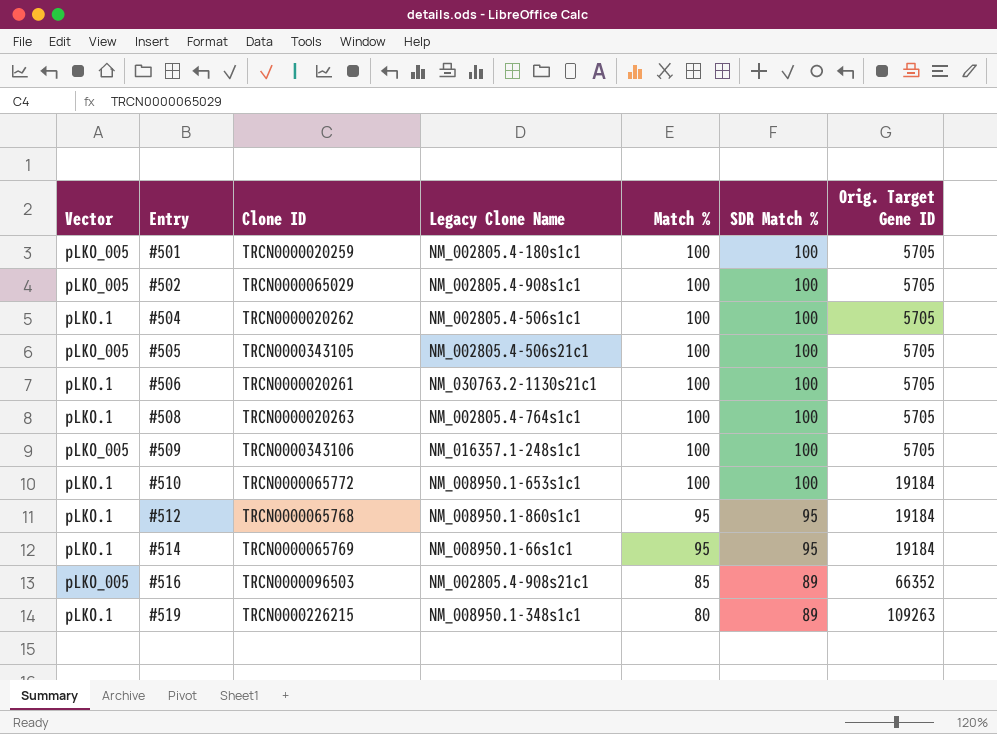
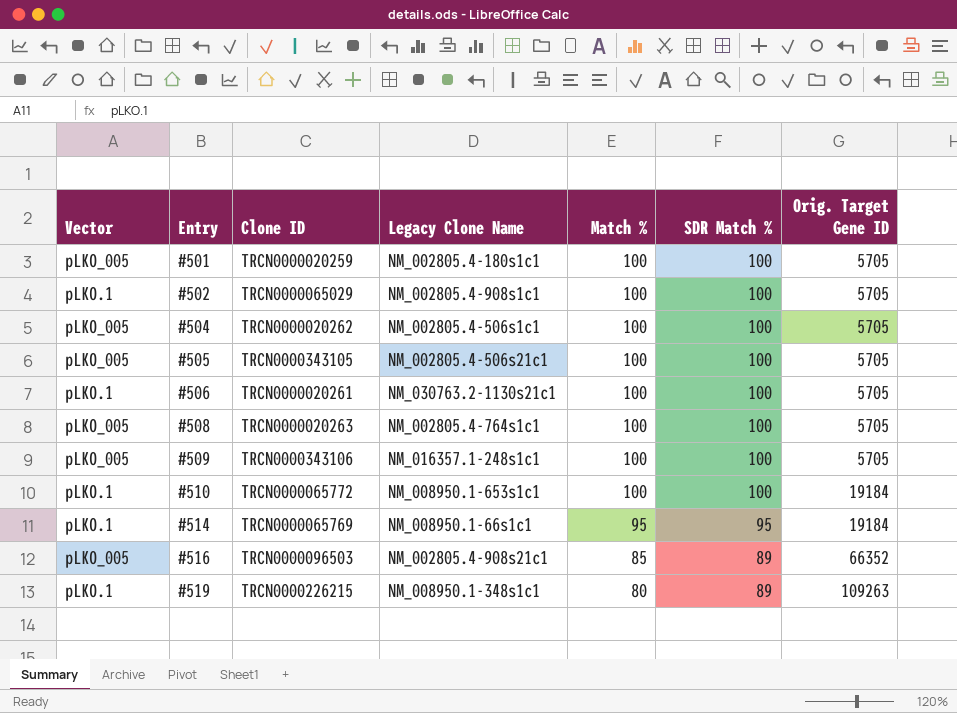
row #512: pLKO.1 | TRCN0000065768 | NM_008950.1-860s1c1 | 95 | 95 | 19184 -> none
#502 | Vector: pLKO_005 -> pLKO.1
#504 | Vector: pLKO.1 -> pLKO_005
#508 | Vector: pLKO.1 -> pLKO_005

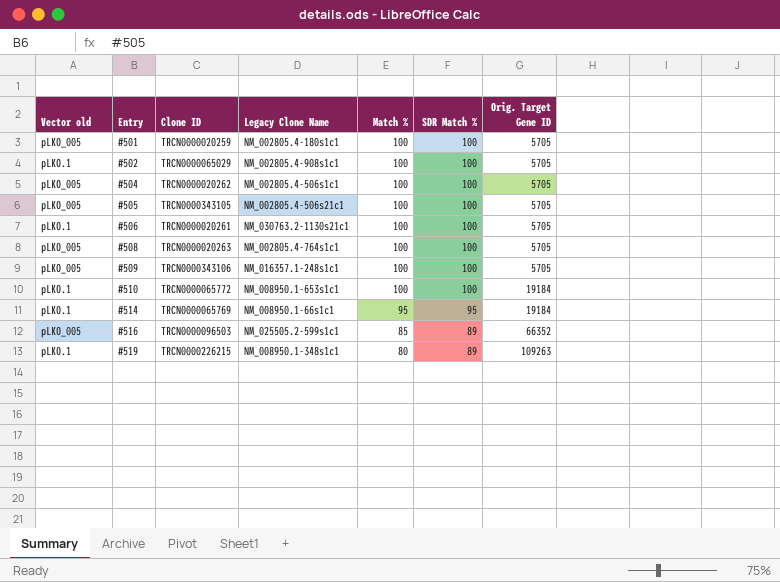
column name: Vector -> Vector old
#516 | Legacy Clone Name: NM_002805.4-908s21c1 -> NM_025505.2-599s1c1

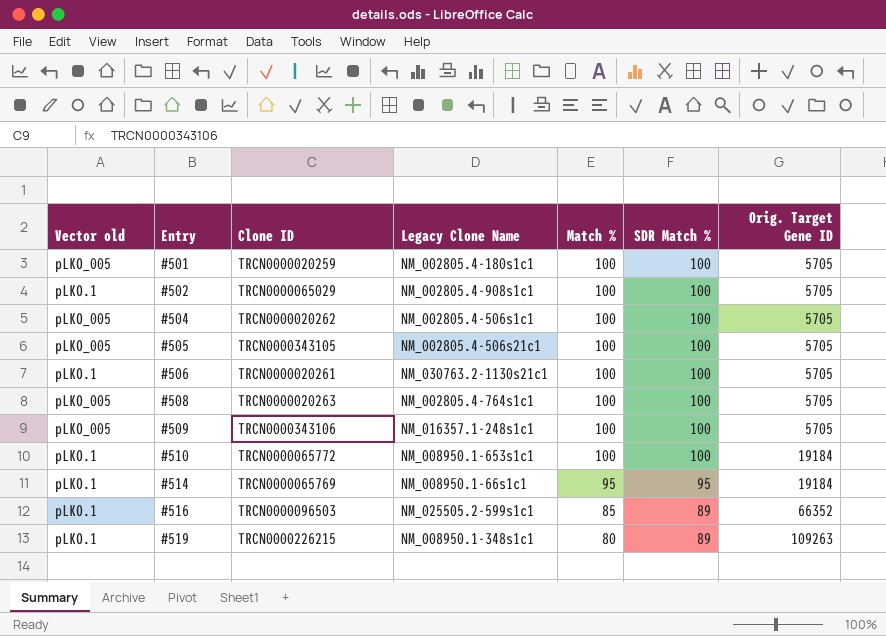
#516 | Vector old: pLKO_005 -> pLKO.1

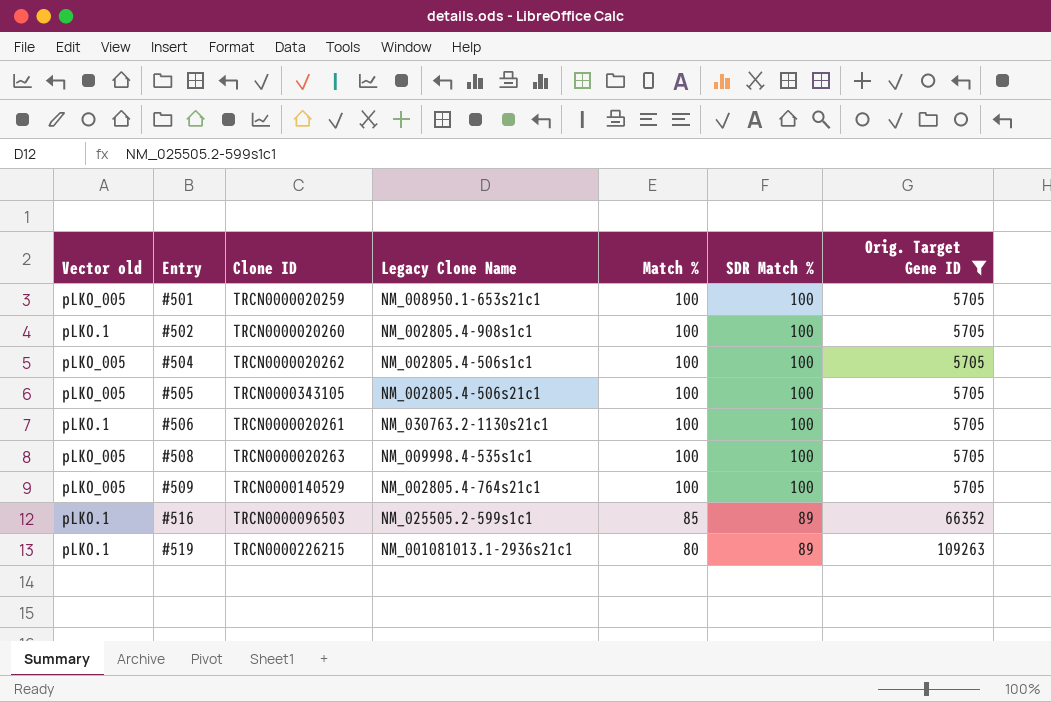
filter: none -> Orig. Target Gene ID != 19184
#501 | Legacy Clone Name: NM_002805.4-180s1c1 -> NM_008950.1-653s21c1
#502 | Clone ID: TRCN0000065029 -> TRCN0000020260
#508 | Legacy Clone Name: NM_002805.4-764s1c1 -> NM_009998.4-535s1c1
#509 | Clone ID: TRCN0000343106 -> TRCN0000140529
#509 | Legacy Clone Name: NM_016357.1-248s1c1 -> NM_002805.4-764s21c1
#519 | Legacy Clone Name: NM_008950.1-348s1c1 -> NM_001081013.1-2936s21c1

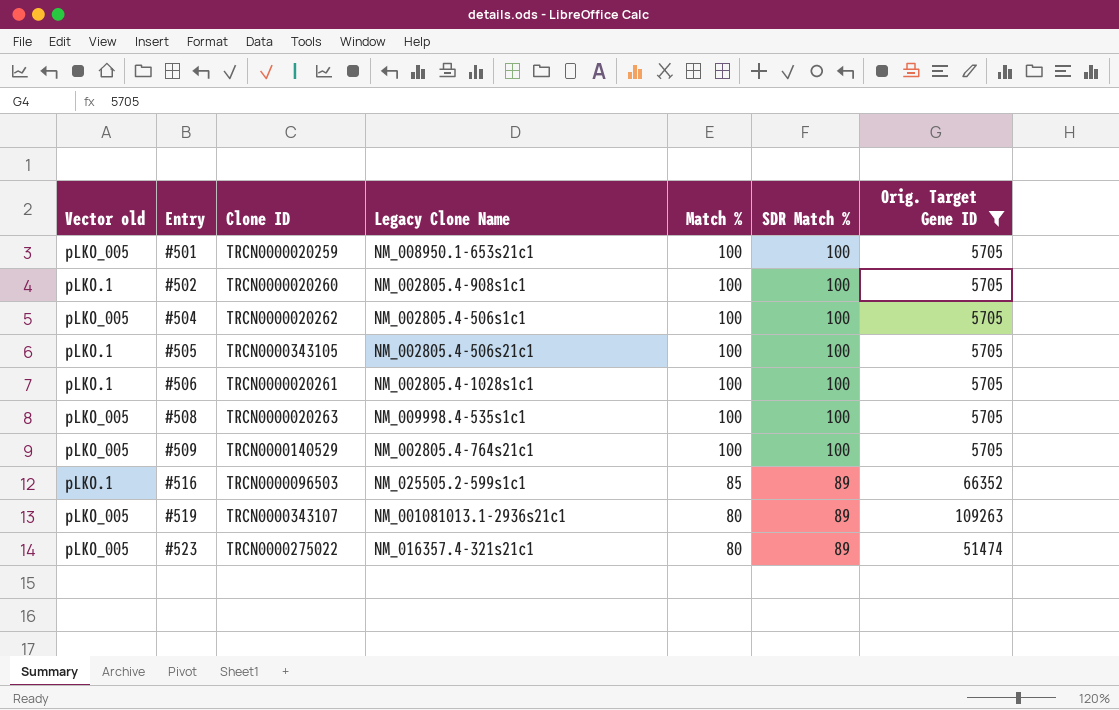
#505 | Vector old: pLKO_005 -> pLKO.1
#506 | Legacy Clone Name: NM_030763.2-1130s21c1 -> NM_002805.4-1028s1c1
#519 | Vector old: pLKO.1 -> pLKO_005
#519 | Clone ID: TRCN0000226215 -> TRCN0000343107
row #523: none -> pLKO_005 | TRCN0000275022 | NM_016357.4-321s21c1 | 80 | 89 | 51474

